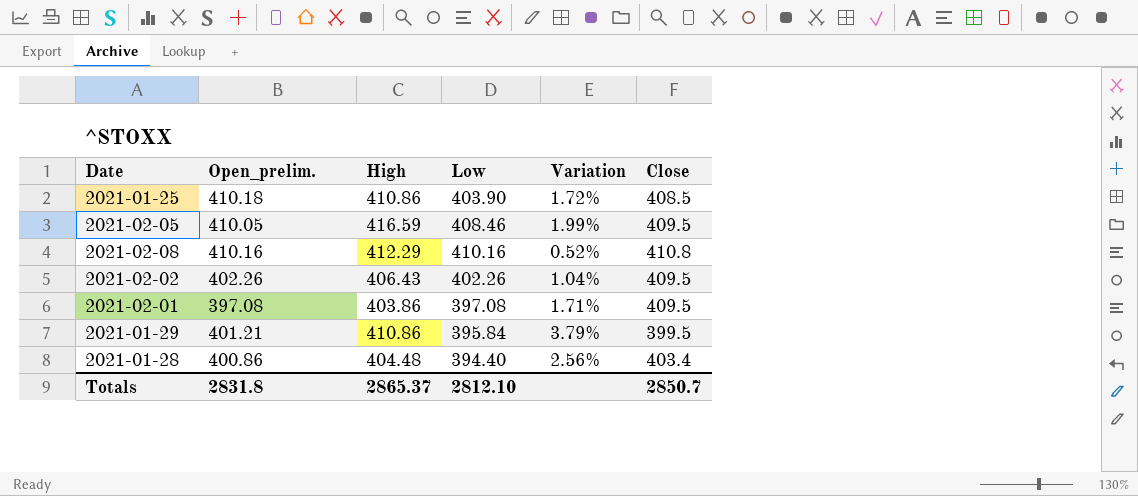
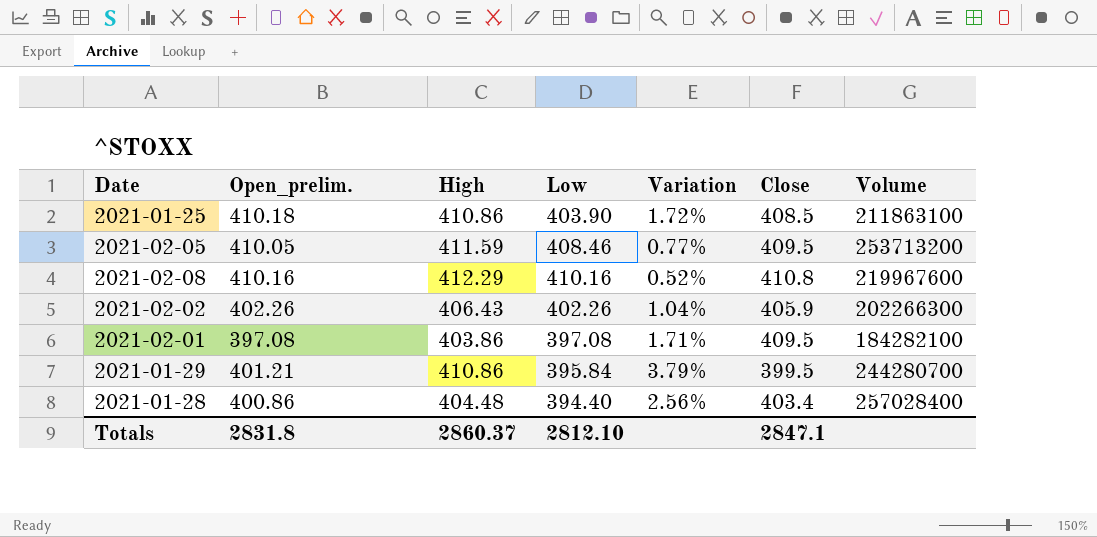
column Volume | position: none -> 7
2021-02-05 | High: 416.59 -> 411.59
2021-02-05 | Variation: 1.99% -> 0.77%
2021-02-02 | Close: 409.5 -> 405.9
Totals | High: 2865.37 -> 2860.37
Totals | Close: 2850.7 -> 2847.1

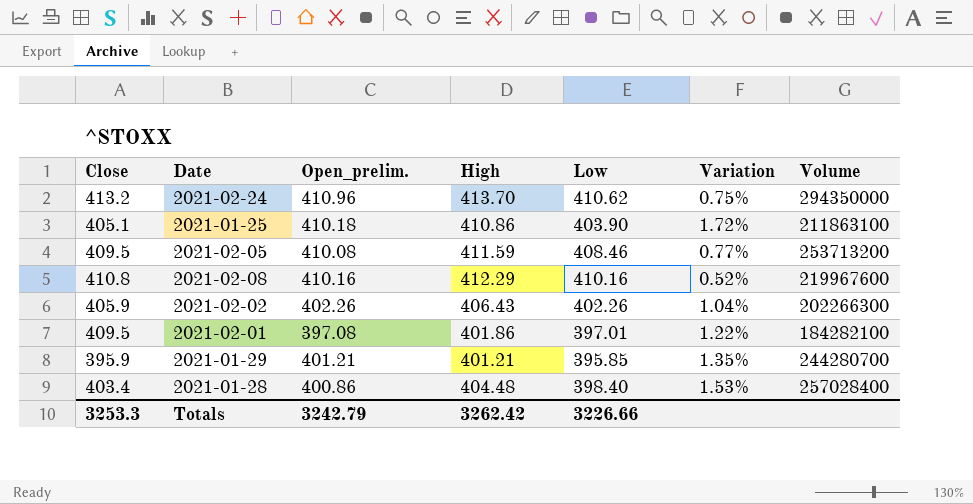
column Close | position: 6 -> 1
row 2021-02-24: none -> 413.2 | 410.96 | 413.70 | 410.62 | 0.75% | 294350000
2021-01-25 | Close: 408.5 -> 405.1
2021-02-05 | Open_prelim.: 410.05 -> 410.08
2021-02-01 | High: 403.86 -> 401.86
2021-02-01 | Low: 397.08 -> 397.01
2021-02-01 | Variation: 1.71% -> 1.22%
2021-01-29 | Close: 399.5 -> 395.9
2021-01-29 | High: 410.86 -> 401.21
2021-01-29 | Low: 395.84 -> 395.85
2021-01-29 | Variation: 3.79% -> 1.35%
2021-01-28 | Low: 394.40 -> 398.40
2021-01-28 | Variation: 2.56% -> 1.53%
Totals | Close: 2847.1 -> 3253.3
Totals | Open_prelim.: 2831.8 -> 3242.79
Totals | High: 2860.37 -> 3262.42
Totals | Low: 2812.10 -> 3226.66

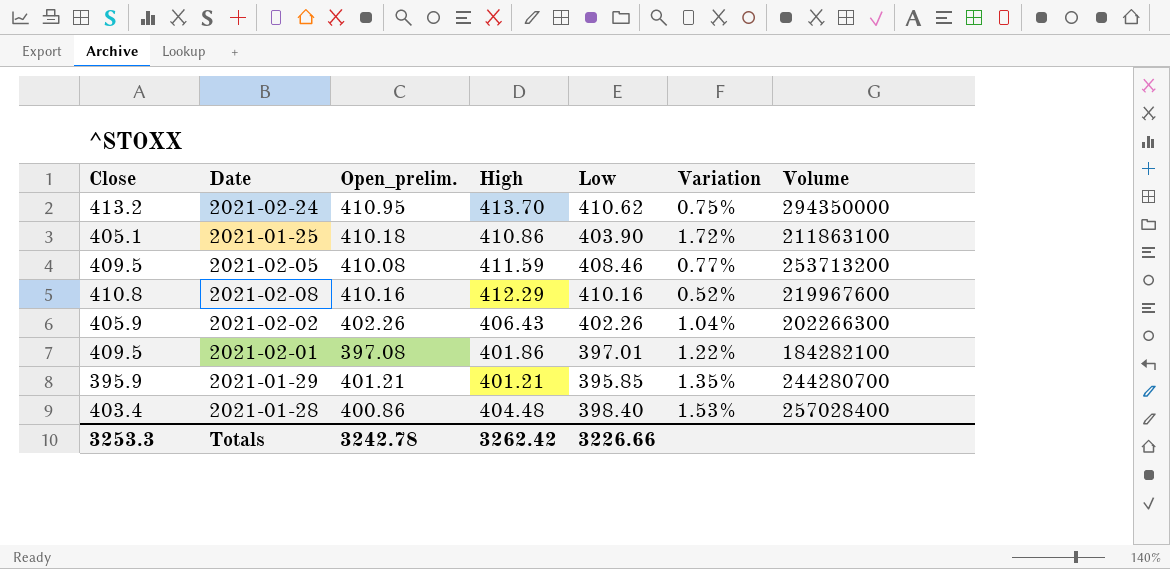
2021-02-24 | Open_prelim.: 410.96 -> 410.95
Totals | Open_prelim.: 3242.79 -> 3242.78

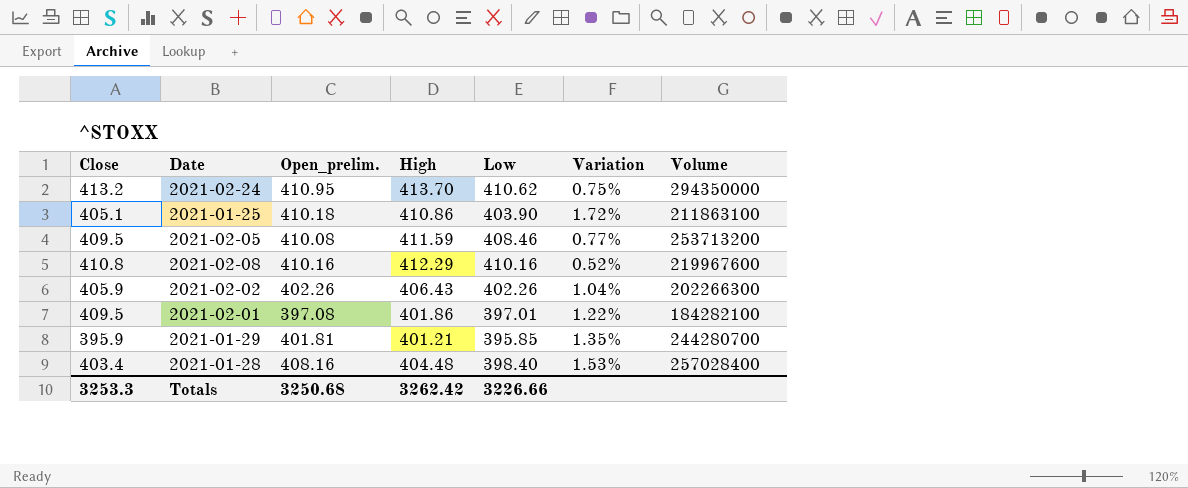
2021-01-29 | Open_prelim.: 401.21 -> 401.81
2021-01-28 | Open_prelim.: 400.86 -> 408.16
Totals | Open_prelim.: 3242.78 -> 3250.68

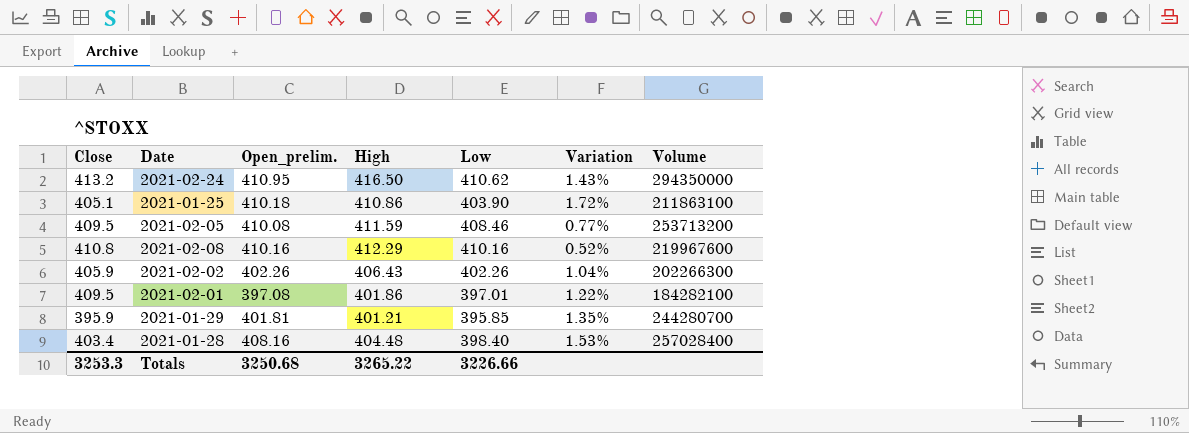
2021-02-24 | High: 413.70 -> 416.50
2021-02-24 | Variation: 0.75% -> 1.43%
Totals | High: 3262.42 -> 3265.22

